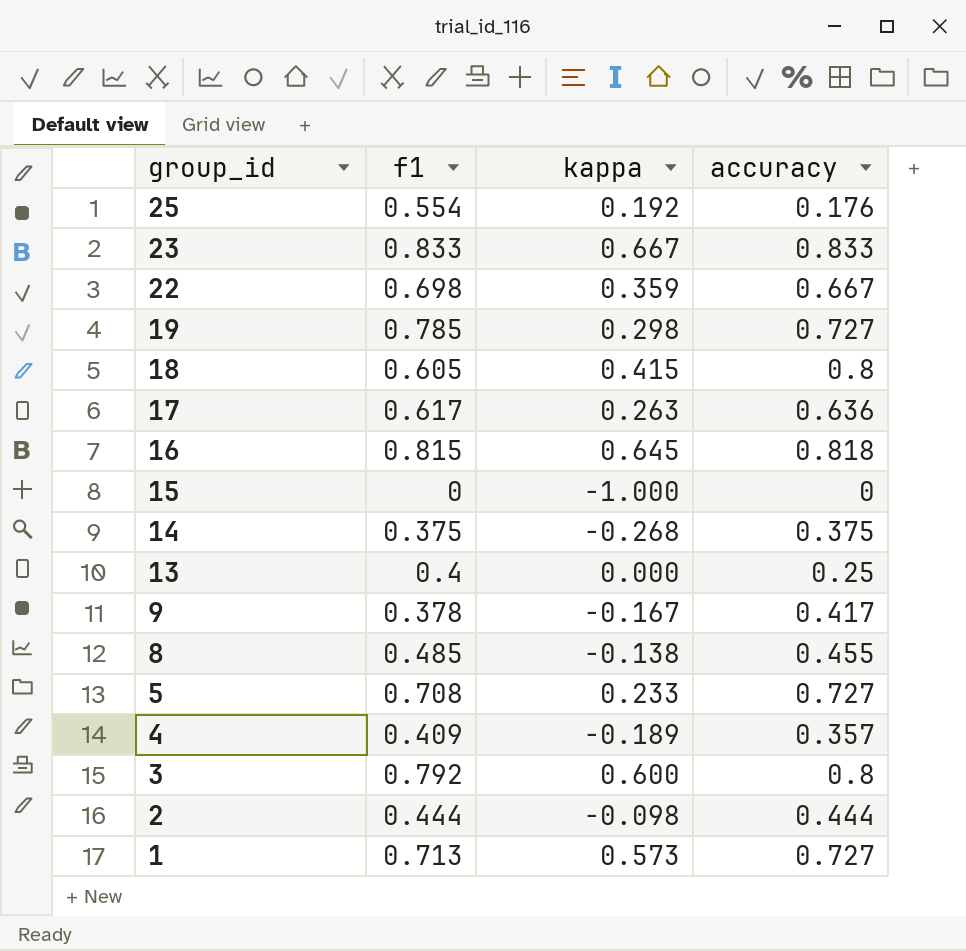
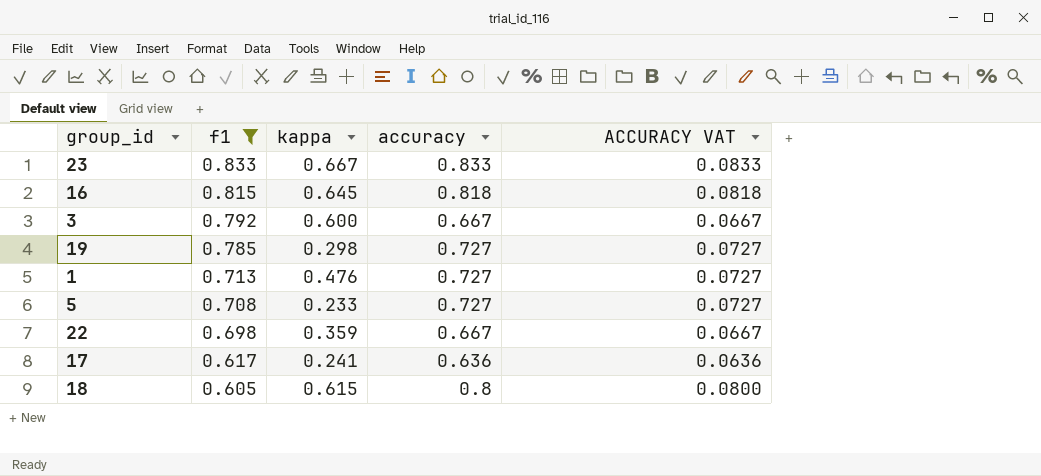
filter: none -> f1 >= 0.605
row order: group_id descending -> f1 descending
column ACCURACY VAT | formula: none -> [accuracy] * 0.1
3 | accuracy: 0.8 -> 0.667
1 | kappa: 0.573 -> 0.476
17 | kappa: 0.263 -> 0.241
18 | kappa: 0.415 -> 0.615

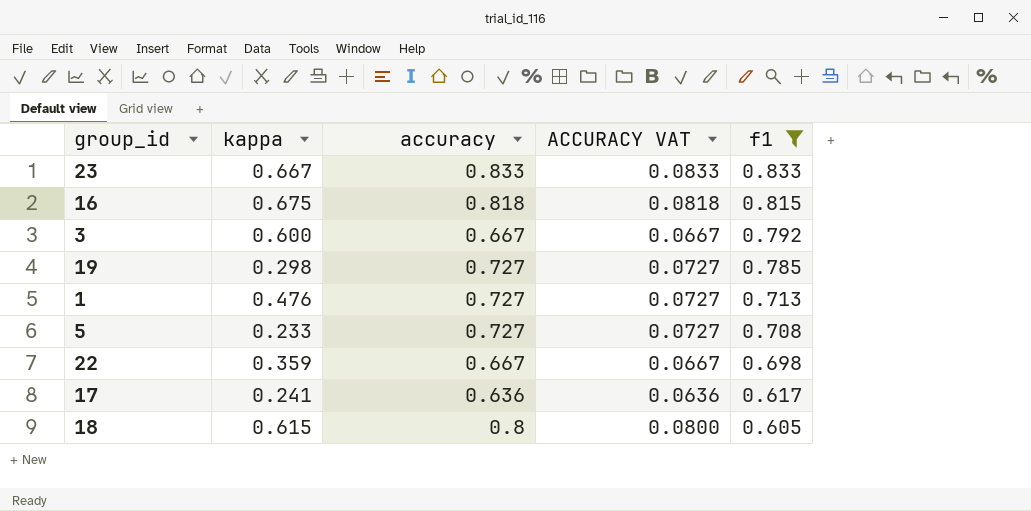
column f1 | position: 2 -> 5
16 | kappa: 0.645 -> 0.675

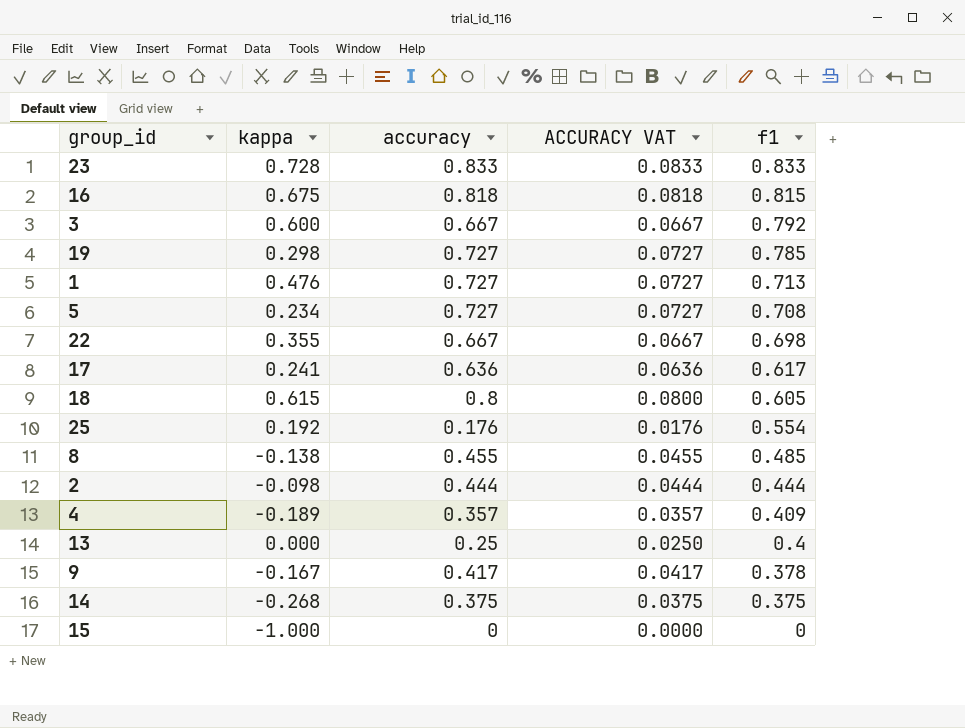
filter: f1 >= 0.605 -> none
23 | kappa: 0.667 -> 0.728
5 | kappa: 0.233 -> 0.234
22 | kappa: 0.359 -> 0.355

